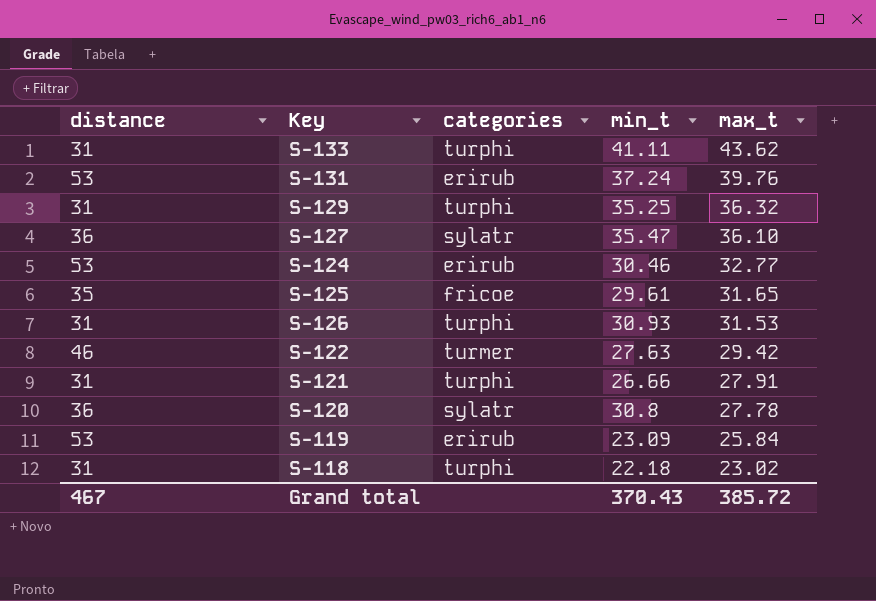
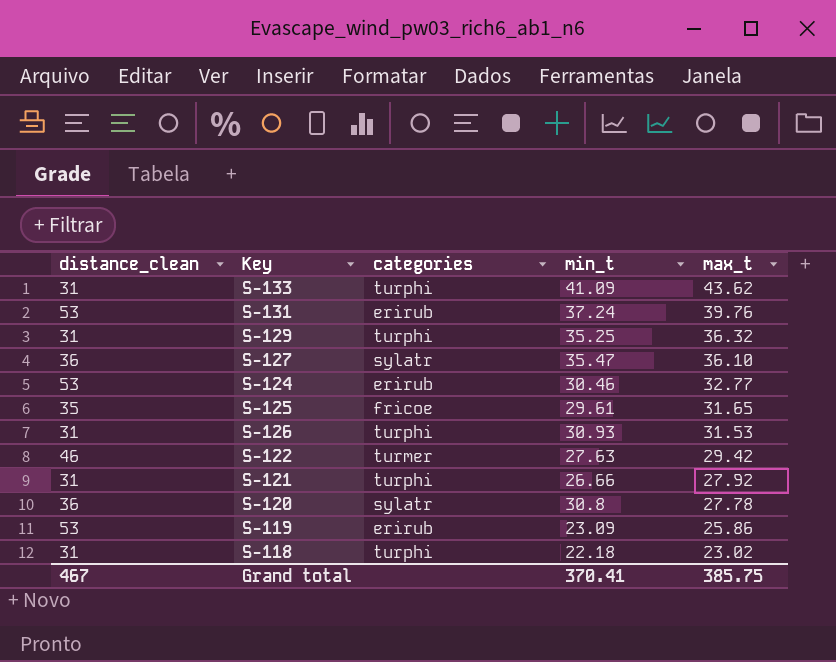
column name: distance -> distance_clean
S-133 | min_t: 41.11 -> 41.09
S-121 | max_t: 27.91 -> 27.92
S-119 | max_t: 25.84 -> 25.86
Grand total | min_t: 370.43 -> 370.41
Grand total | max_t: 385.72 -> 385.75

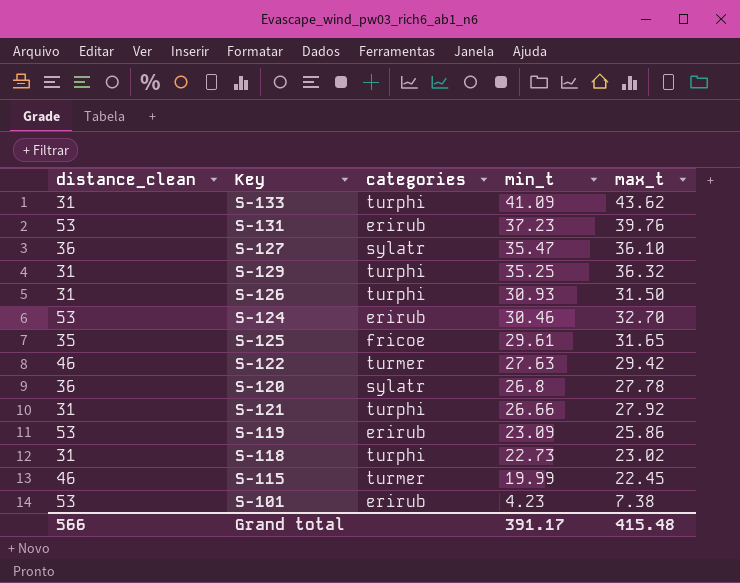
row order: max_t descending -> min_t descending
S-131 | min_t: 37.24 -> 37.23
S-126 | max_t: 31.53 -> 31.50
S-124 | max_t: 32.77 -> 32.70
S-120 | min_t: 30.8 -> 26.8
S-118 | min_t: 22.18 -> 22.73
row S-115: none -> 46 | turmer | 19.99 | 22.45
row S-101: none -> 53 | erirub | 4.23 | 7.38
Grand total | distance_clean: 467 -> 566
Grand total | min_t: 370.41 -> 391.17
Grand total | max_t: 385.75 -> 415.48

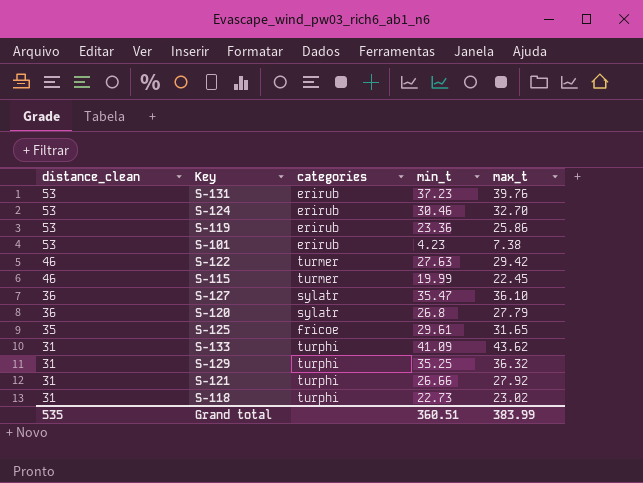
row order: min_t descending -> distance_clean descending
row S-126: 31 | turphi | 30.93 | 31.50 -> none
S-119 | min_t: 23.09 -> 23.36
S-120 | max_t: 27.78 -> 27.79
Grand total | distance_clean: 566 -> 535
Grand total | min_t: 391.17 -> 360.51
Grand total | max_t: 415.48 -> 383.99

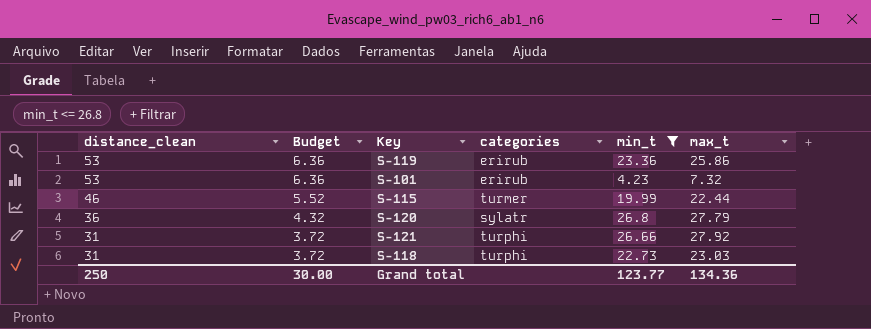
filter: none -> min_t <= 26.8
column Budget | formula: none -> [distance_clean] * 0.12
S-101 | max_t: 7.38 -> 7.32
S-115 | max_t: 22.45 -> 22.44
S-118 | max_t: 23.02 -> 23.03
Grand total | distance_clean: 535 -> 250
Grand total | min_t: 360.51 -> 123.77
Grand total | max_t: 383.99 -> 134.36

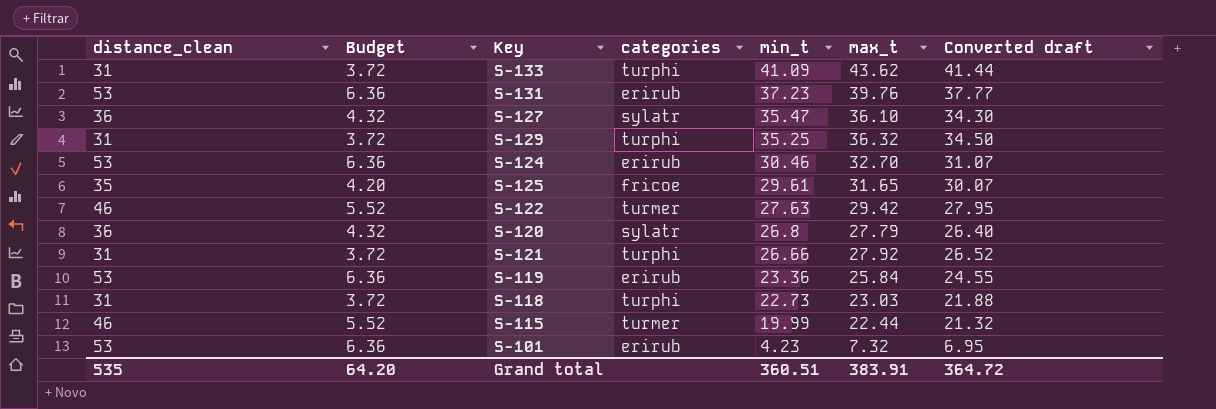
filter: min_t <= 26.8 -> none
row order: distance_clean descending -> min_t descending
column Converted draft | formula: none -> [max_t] * 0.95
S-119 | max_t: 25.86 -> 25.84
Grand total | distance_clean: 250 -> 535
Grand total | Budget: 30.00 -> 64.20
Grand total | min_t: 123.77 -> 360.51
Grand total | max_t: 134.36 -> 383.91

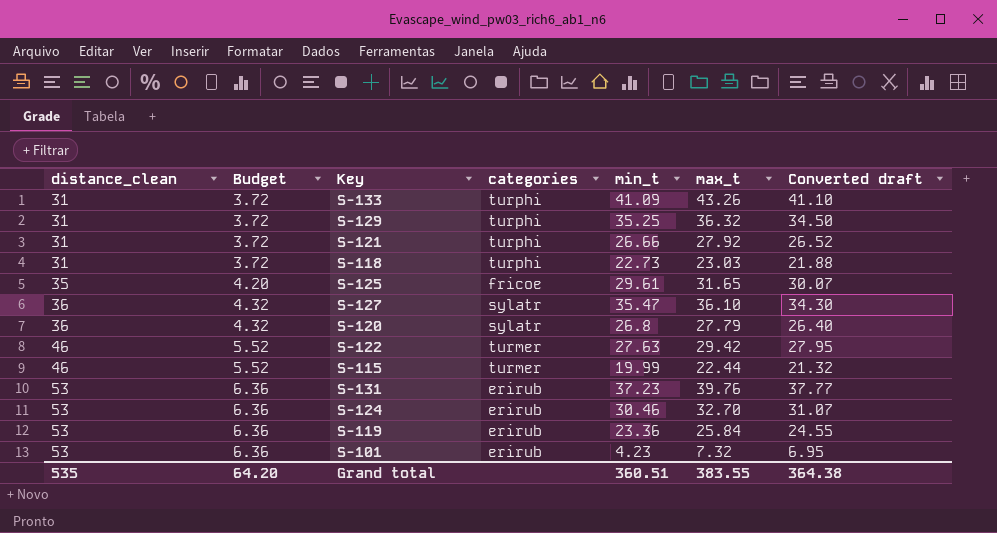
row order: min_t descending -> distance_clean ascending
S-133 | max_t: 43.62 -> 43.26
S-133 | Converted draft: 41.44 -> 41.10
Grand total | max_t: 383.91 -> 383.55
Grand total | Converted draft: 364.72 -> 364.38

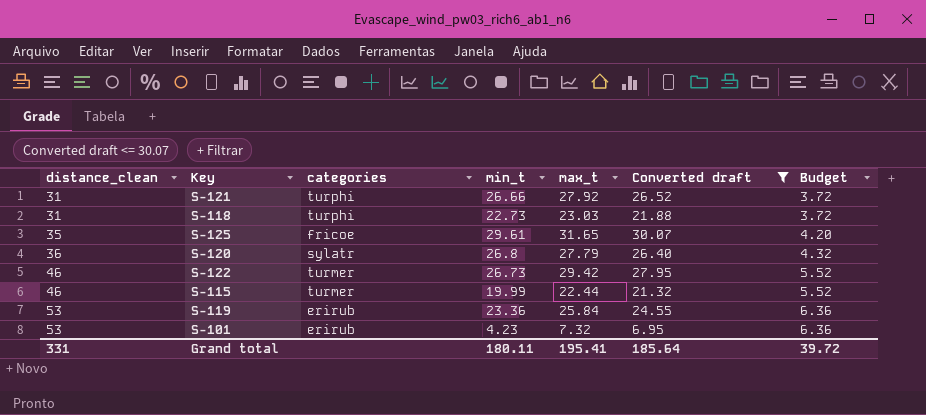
filter: none -> Converted draft <= 30.07
column Budget | position: 2 -> 7
S-122 | min_t: 27.63 -> 26.73
Grand total | distance_clean: 535 -> 331
Grand total | min_t: 360.51 -> 180.11
Grand total | max_t: 383.55 -> 195.41
Grand total | Converted draft: 364.38 -> 185.64
Grand total | Budget: 64.20 -> 39.72

